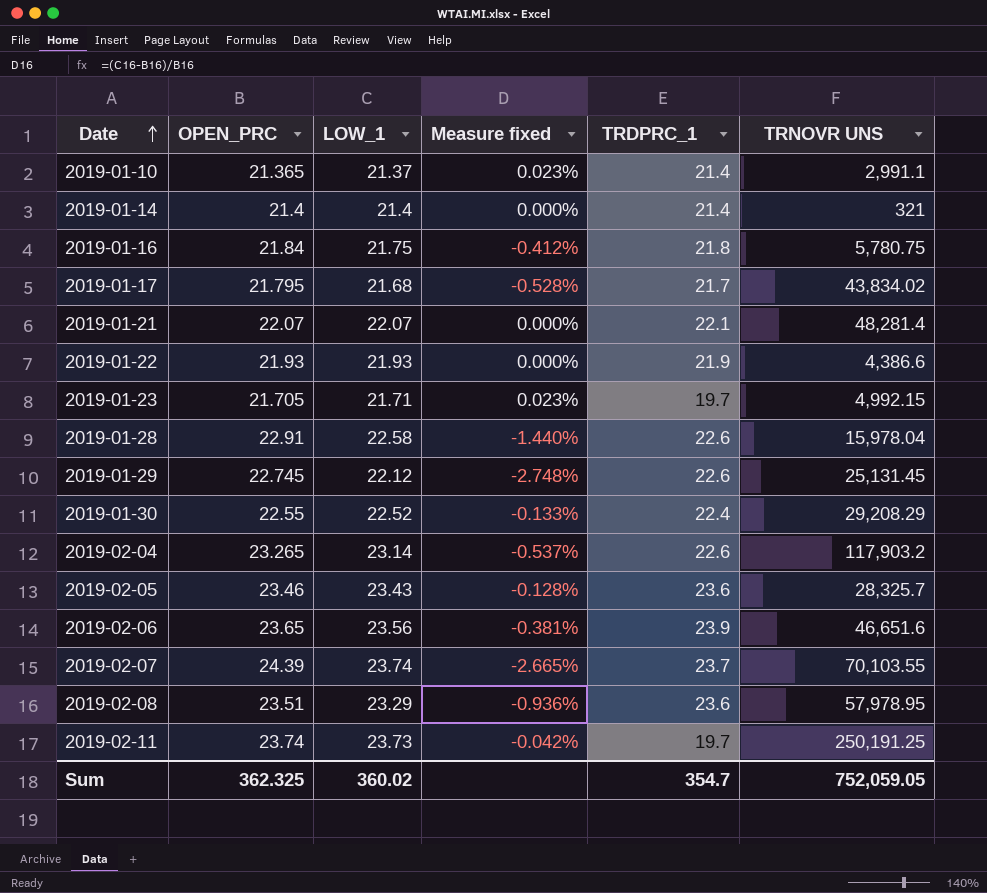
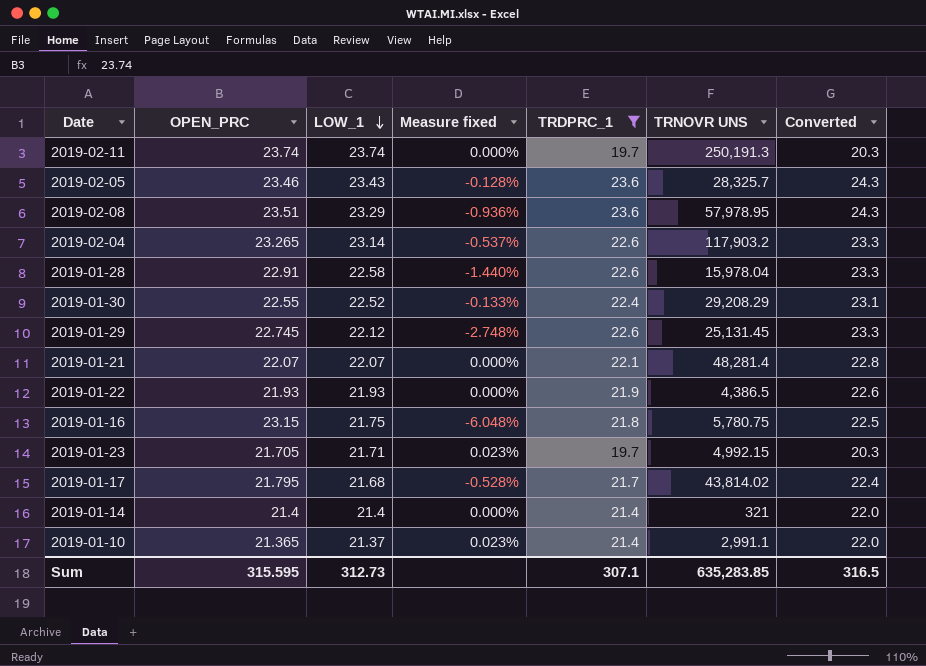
filter: none -> TRDPRC_1 <= 23.6
row order: Date ascending -> LOW_1 descending
column Converted | formula: none -> [TRDPRC_1] * 1.03
2019-02-11 | LOW_1: 23.73 -> 23.74
2019-02-11 | Measure fixed: -0.042% -> 0.000%
2019-02-11 | TRNOVR UNS: 250,191.25 -> 250,191.3
2019-01-22 | TRNOVR UNS: 4,386.6 -> 4,386.5
2019-01-16 | OPEN_PRC: 21.84 -> 23.15
2019-01-16 | Measure fixed: -0.412% -> -6.048%
2019-01-17 | TRNOVR UNS: 43,834.02 -> 43,814.02
Sum | OPEN_PRC: 362.325 -> 315.595
Sum | LOW_1: 360.02 -> 312.73
Sum | TRDPRC_1: 354.7 -> 307.1
Sum | TRNOVR UNS: 752,059.05 -> 635,283.85

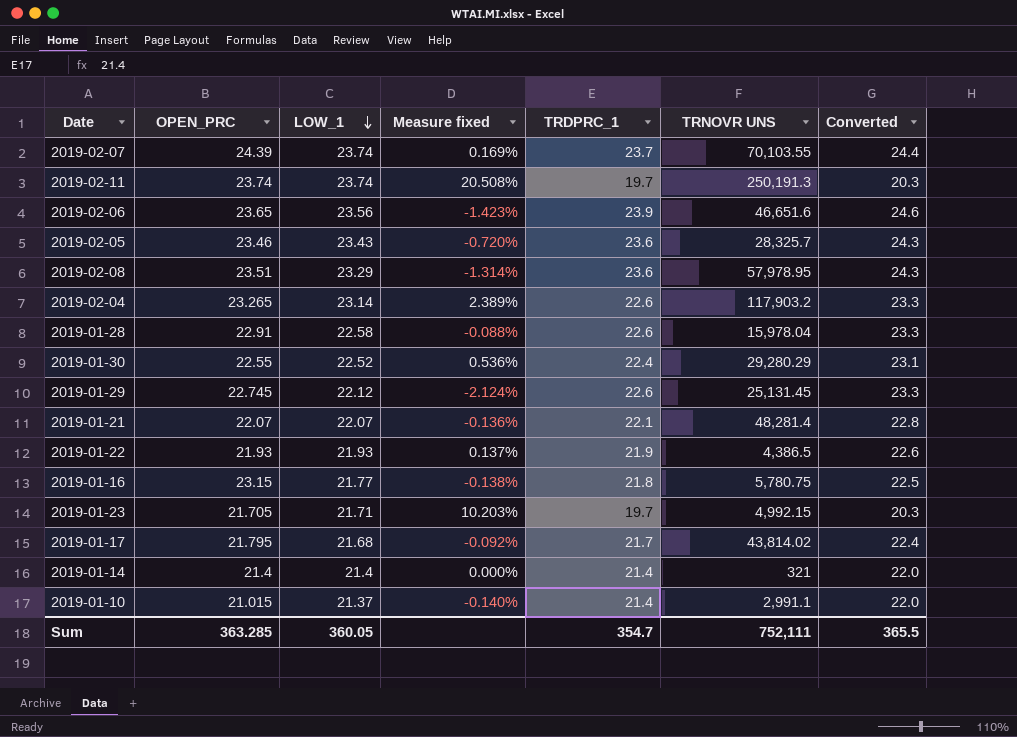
filter: TRDPRC_1 <= 23.6 -> none
column Measure fixed | formula: ([LOW_1] - [OPEN_PRC]) / [OPEN_PRC] -> ([LOW_1] - [TRDPRC_1]) / [TRDPRC_1]
2019-01-30 | TRNOVR UNS: 29,208.29 -> 29,280.29
2019-01-16 | LOW_1: 21.75 -> 21.77
2019-01-10 | OPEN_PRC: 21.365 -> 21.015
Sum | OPEN_PRC: 315.595 -> 363.285
Sum | LOW_1: 312.73 -> 360.05
Sum | TRDPRC_1: 307.1 -> 354.7
Sum | TRNOVR UNS: 635,283.85 -> 752,111
Sum | Converted: 316.5 -> 365.5

